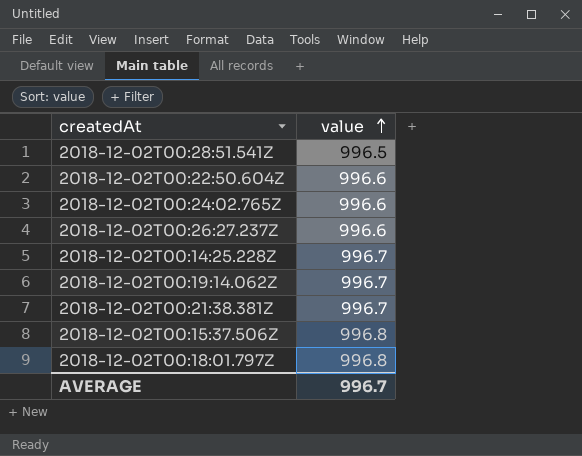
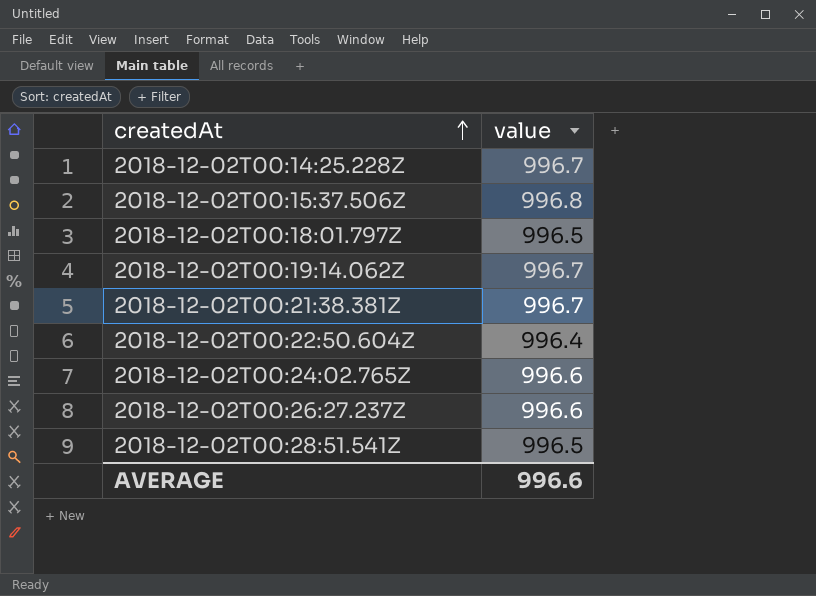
row order: value ascending -> createdAt ascending
2018-12-02T00:18:01.797Z | value: 996.8 -> 996.5
2018-12-02T00:22:50.604Z | value: 996.6 -> 996.4
AVERAGE | value: 996.7 -> 996.6

